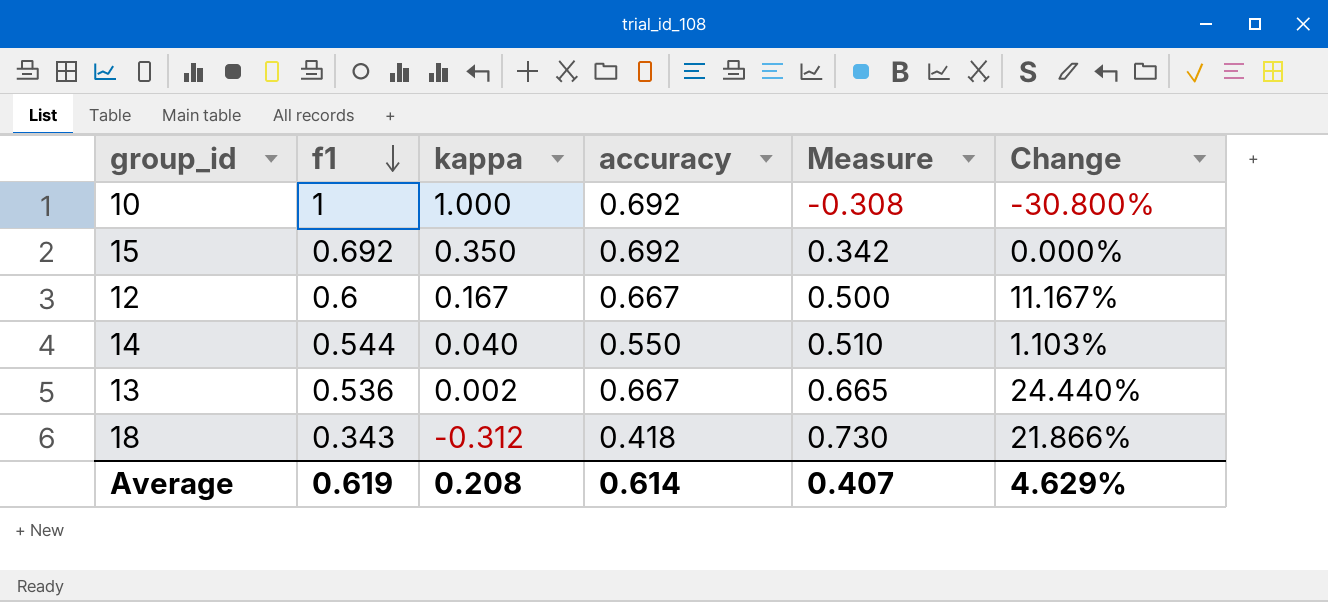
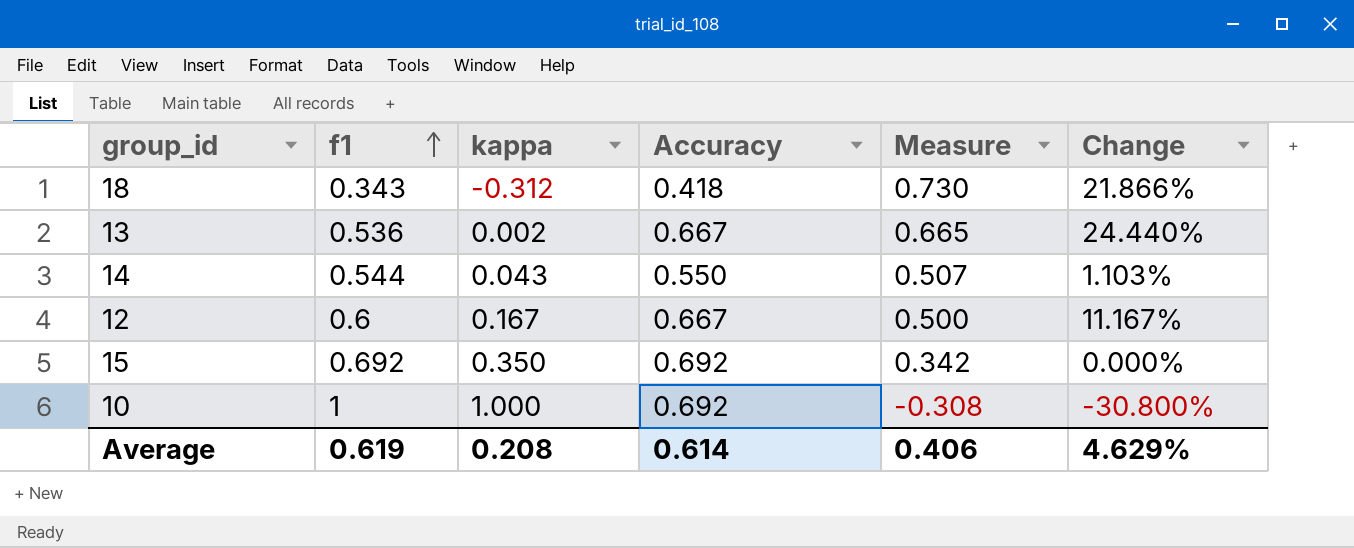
row order: f1 descending -> f1 ascending
column name: accuracy -> Accuracy
14 | kappa: 0.040 -> 0.043
14 | Measure: 0.510 -> 0.507
Average | Measure: 0.407 -> 0.406

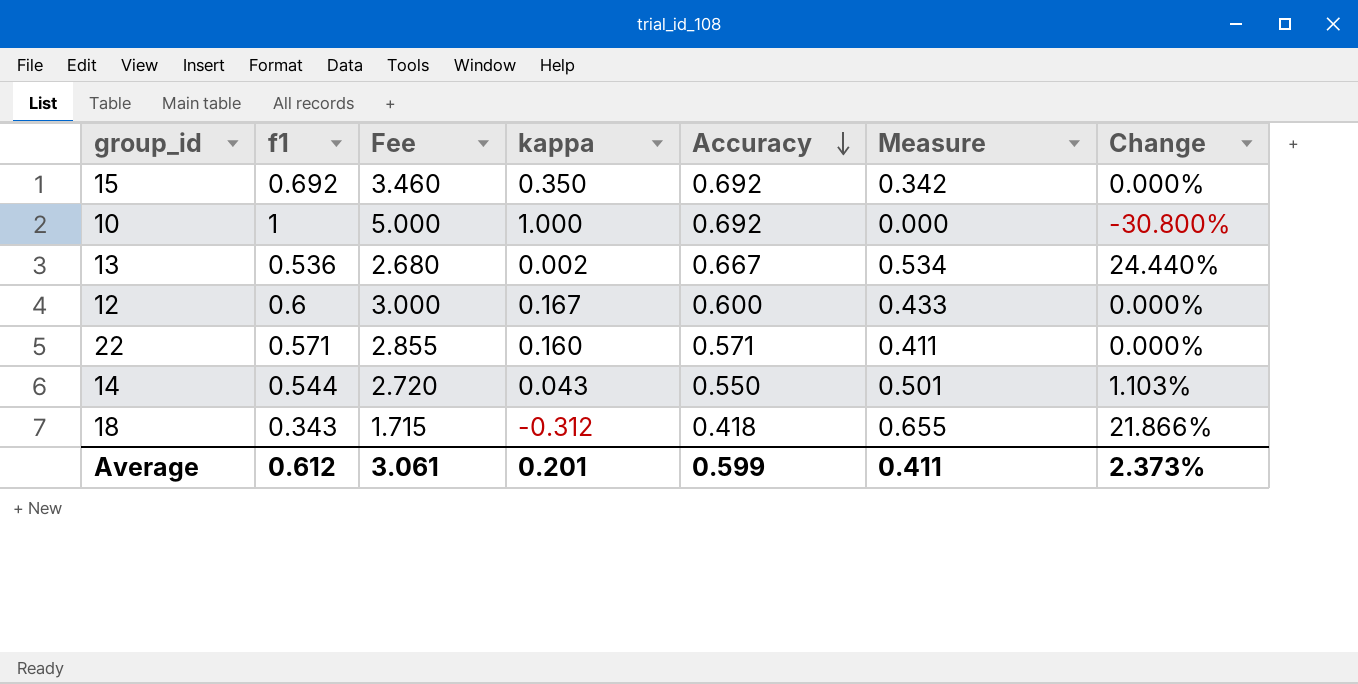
row order: f1 ascending -> Accuracy descending
column Fee | formula: none -> [f1] * 5
column Measure | formula: [Accuracy] - [kappa] -> [f1] - [kappa]
12 | Accuracy: 0.667 -> 0.600
12 | Change: 11.167% -> 0.000%
row 22: none -> 0.571 | 2.855 | 0.160 | 0.571 | 0.411 | 0.000%
Average | f1: 0.619 -> 0.612
Average | kappa: 0.208 -> 0.201
Average | Accuracy: 0.614 -> 0.599
Average | Measure: 0.406 -> 0.411
Average | Change: 4.629% -> 2.373%

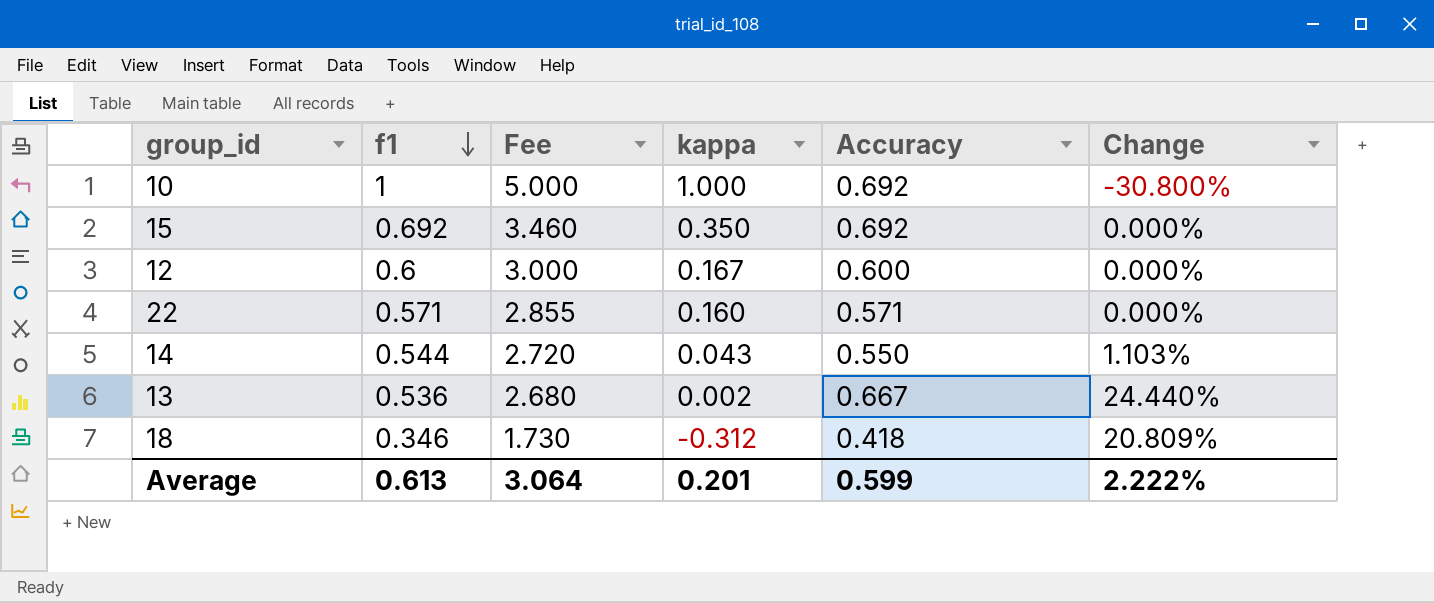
row order: Accuracy descending -> f1 descending
column Measure | formula: [f1] - [kappa] -> none
18 | f1: 0.343 -> 0.346
18 | Fee: 1.715 -> 1.730
18 | Change: 21.866% -> 20.809%
Average | f1: 0.612 -> 0.613
Average | Fee: 3.061 -> 3.064
Average | Change: 2.373% -> 2.222%

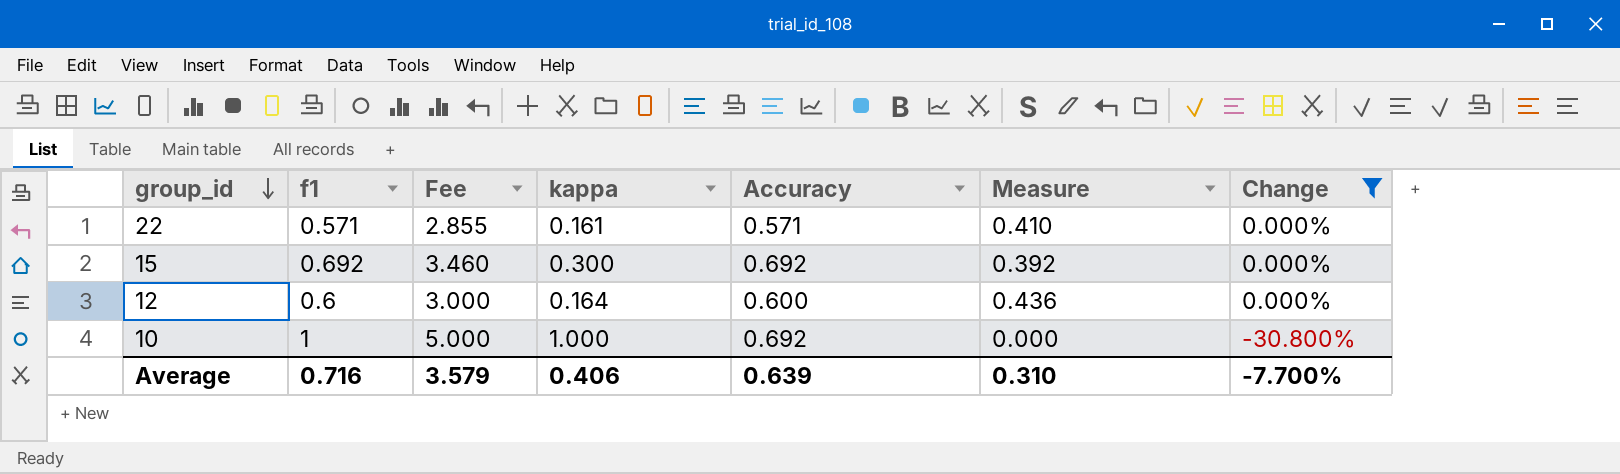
filter: none -> Change <= 0.000%
row order: f1 descending -> group_id descending
column Measure | formula: none -> [f1] - [kappa]
22 | kappa: 0.160 -> 0.161
15 | kappa: 0.350 -> 0.300
12 | kappa: 0.167 -> 0.164
Average | f1: 0.613 -> 0.716
Average | Fee: 3.064 -> 3.579
Average | kappa: 0.201 -> 0.406
Average | Accuracy: 0.599 -> 0.639
Average | Change: 2.222% -> -7.700%

